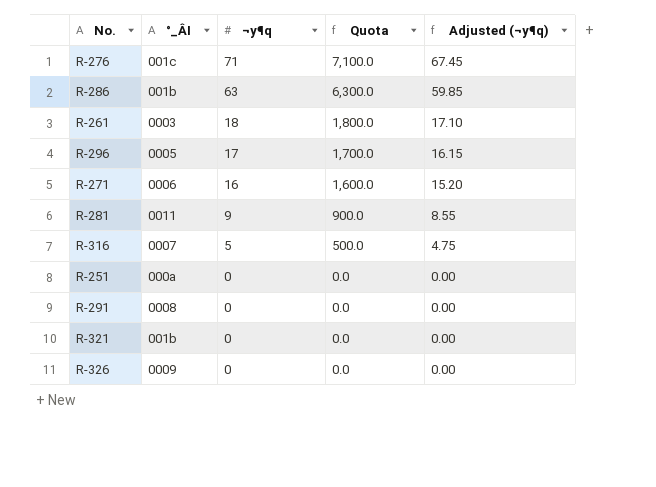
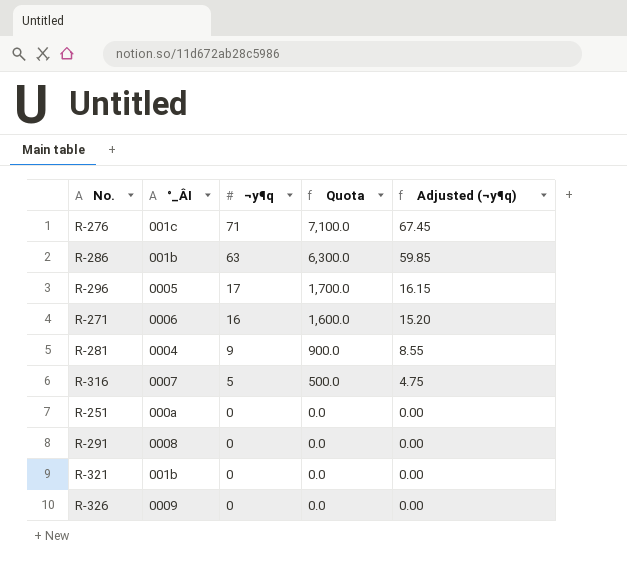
row R-261: 0003 | 18 | 1,800.0 | 17.10 -> none
R-281 | °_ÂI: 0011 -> 0004

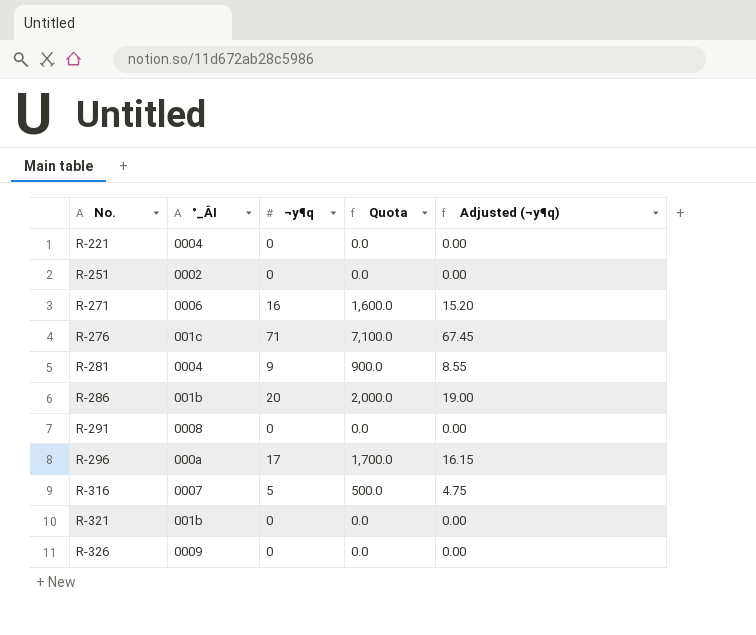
row order: ¬y¶q descending -> No. ascending
row R-221: none -> 0004 | 0 | 0.0 | 0.00
R-251 | °_ÂI: 000a -> 0002
R-286 | ¬y¶q: 63 -> 20
R-286 | Quota: 6,300.0 -> 2,000.0
R-286 | Adjusted (¬y¶q): 59.85 -> 19.00
R-296 | °_ÂI: 0005 -> 000a

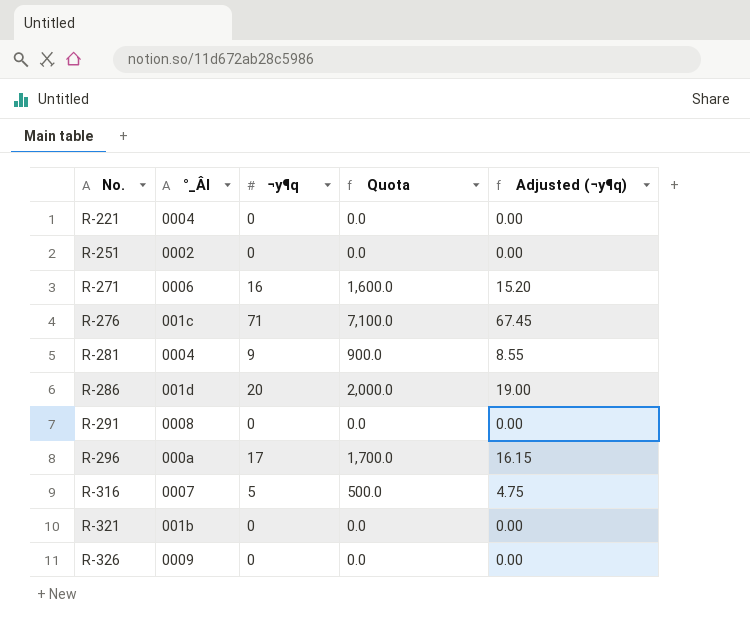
R-286 | °_ÂI: 001b -> 001d

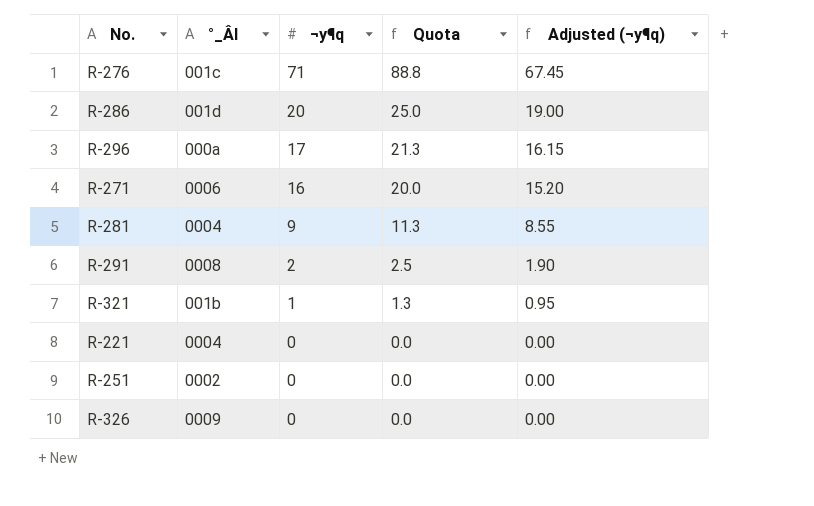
row order: No. ascending -> ¬y¶q descending
column Quota | formula: [¬y¶q] * 100 -> [¬y¶q] * 1.25
row R-316: 0007 | 5 | 500.0 | 4.75 -> none
R-291 | ¬y¶q: 0 -> 2
R-291 | Adjusted (¬y¶q): 0.00 -> 1.90
R-321 | ¬y¶q: 0 -> 1
R-321 | Adjusted (¬y¶q): 0.00 -> 0.95

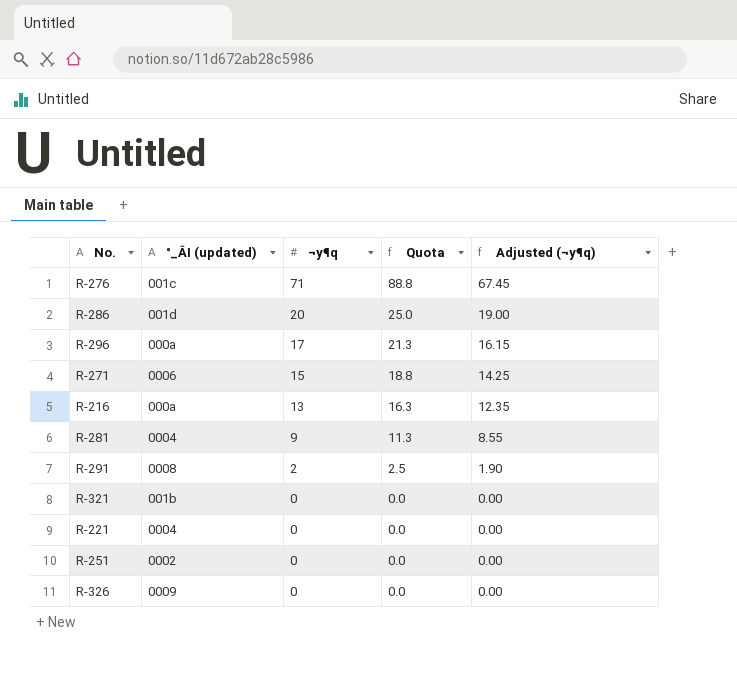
column name: °_ÂI -> °_ÂI (updated)
R-271 | ¬y¶q: 16 -> 15
R-271 | Quota: 20.0 -> 18.8
R-271 | Adjusted (¬y¶q): 15.20 -> 14.25
row R-216: none -> 000a | 13 | 16.3 | 12.35
R-321 | ¬y¶q: 1 -> 0
R-321 | Quota: 1.3 -> 0.0
R-321 | Adjusted (¬y¶q): 0.95 -> 0.00

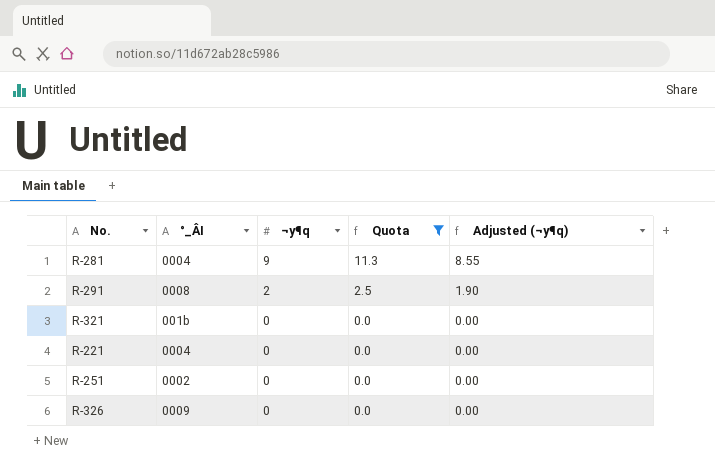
filter: none -> Quota <= 11.3
column name: °_ÂI (updated) -> °_ÂI

